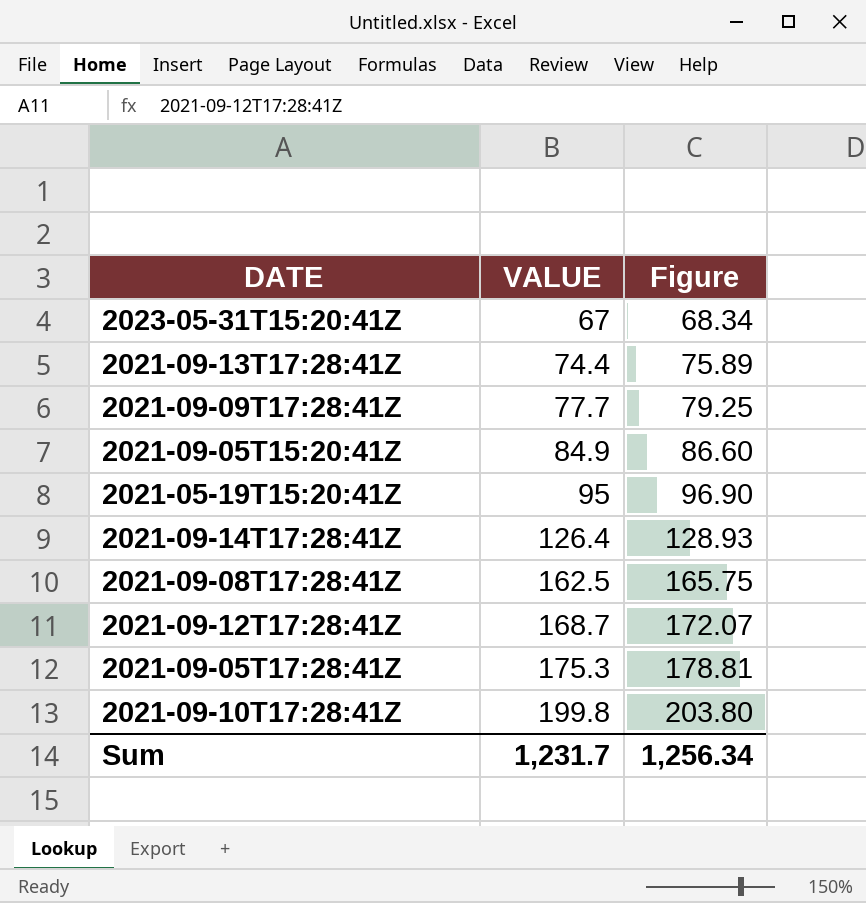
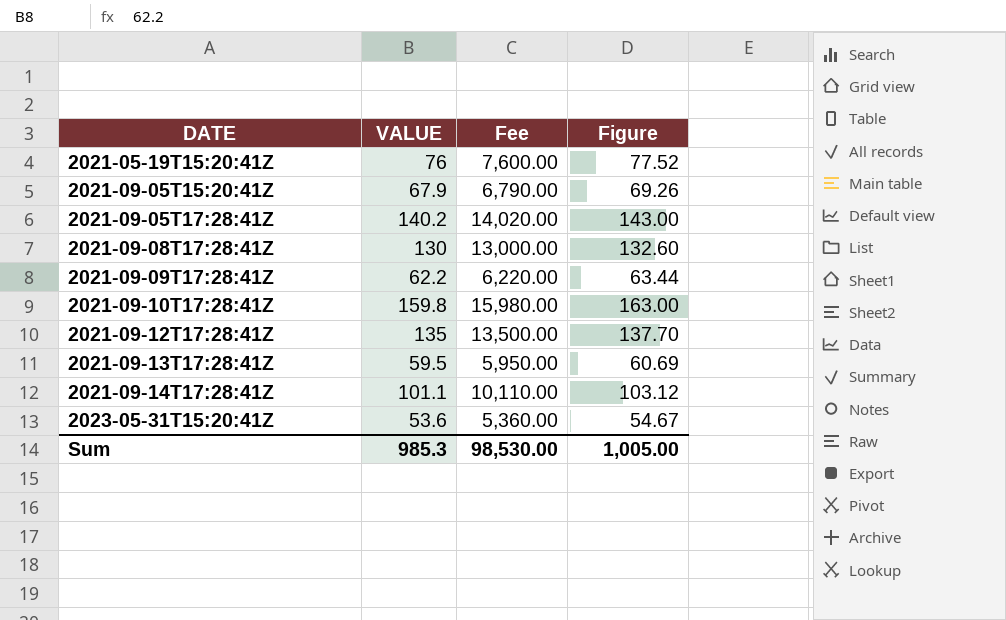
row order: VALUE ascending -> DATE ascending
column Fee | formula: none -> [VALUE] * 100
2021-05-19T15:20:41Z | VALUE: 95 -> 76
2021-05-19T15:20:41Z | Figure: 96.90 -> 77.52
2021-09-05T15:20:41Z | VALUE: 84.9 -> 67.9
2021-09-05T15:20:41Z | Figure: 86.60 -> 69.26
2021-09-05T17:28:41Z | VALUE: 175.3 -> 140.2
2021-09-05T17:28:41Z | Figure: 178.81 -> 143.00
2021-09-08T17:28:41Z | VALUE: 162.5 -> 130
2021-09-08T17:28:41Z | Figure: 165.75 -> 132.60
2021-09-09T17:28:41Z | VALUE: 77.7 -> 62.2
2021-09-09T17:28:41Z | Figure: 79.25 -> 63.44
2021-09-10T17:28:41Z | VALUE: 199.8 -> 159.8
2021-09-10T17:28:41Z | Figure: 203.80 -> 163.00
2021-09-12T17:28:41Z | VALUE: 168.7 -> 135
2021-09-12T17:28:41Z | Figure: 172.07 -> 137.70
2021-09-13T17:28:41Z | VALUE: 74.4 -> 59.5
2021-09-13T17:28:41Z | Figure: 75.89 -> 60.69
2021-09-14T17:28:41Z | VALUE: 126.4 -> 101.1
2021-09-14T17:28:41Z | Figure: 128.93 -> 103.12
2023-05-31T15:20:41Z | VALUE: 67 -> 53.6
2023-05-31T15:20:41Z | Figure: 68.34 -> 54.67
Sum | VALUE: 1,231.7 -> 985.3
Sum | Figure: 1,256.34 -> 1,005.00

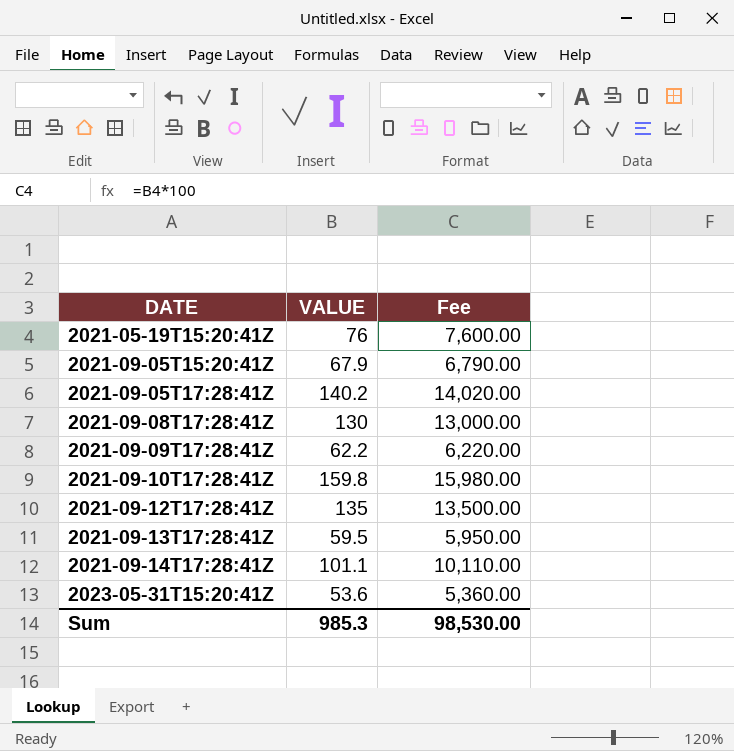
column Figure | formula: [VALUE] * 1.02 -> none

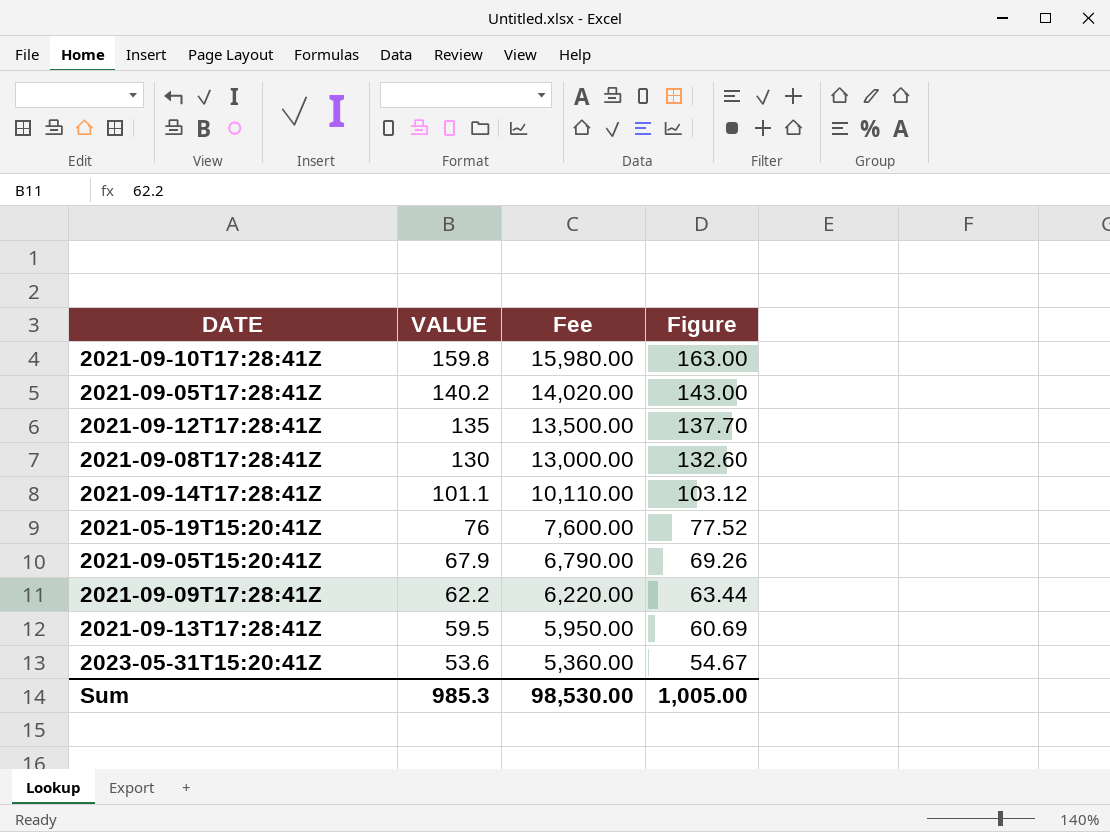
row order: DATE ascending -> VALUE descending
column Figure | formula: none -> [VALUE] * 1.02

